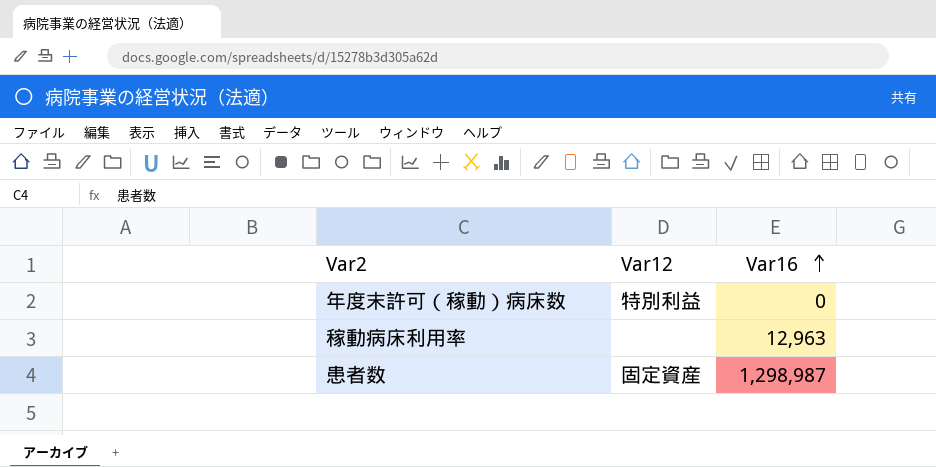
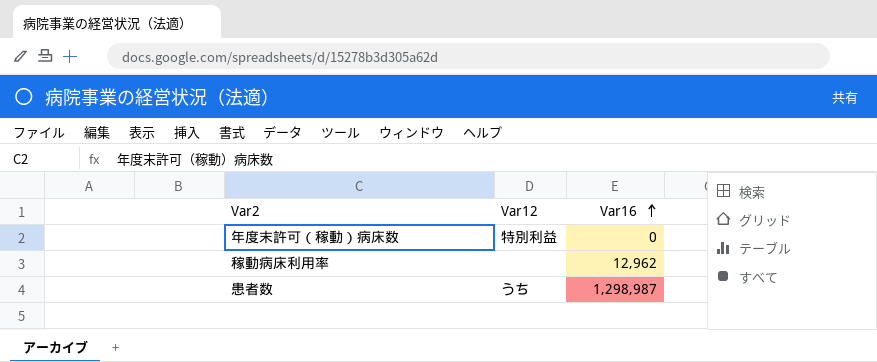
稼動病床利用率 | Var16: 12,963 -> 12,962
患者数 | Var12: 固定資産 -> うち

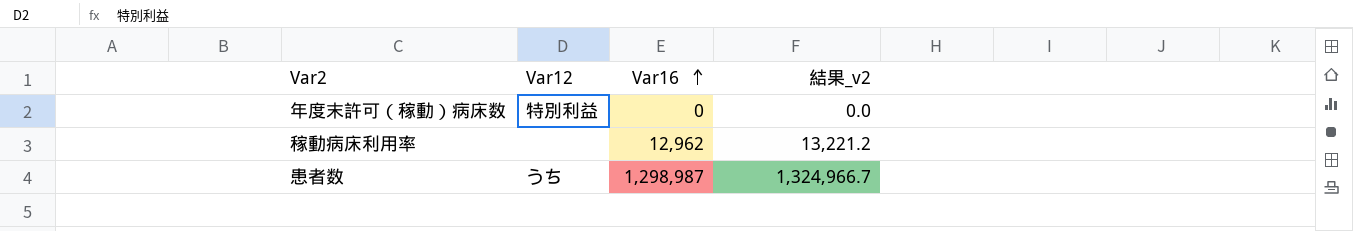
column 結果_v2 | formula: none -> [Var16] * 1.02

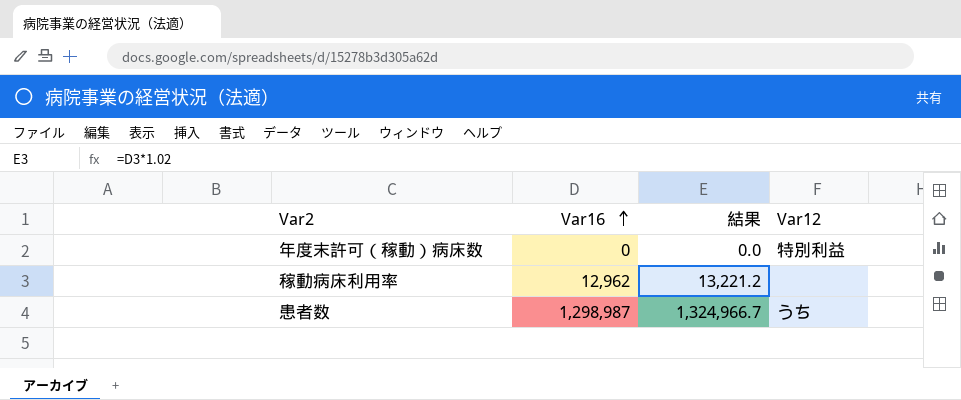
column name: 結果_v2 -> 結果
column Var12 | position: 2 -> 4

